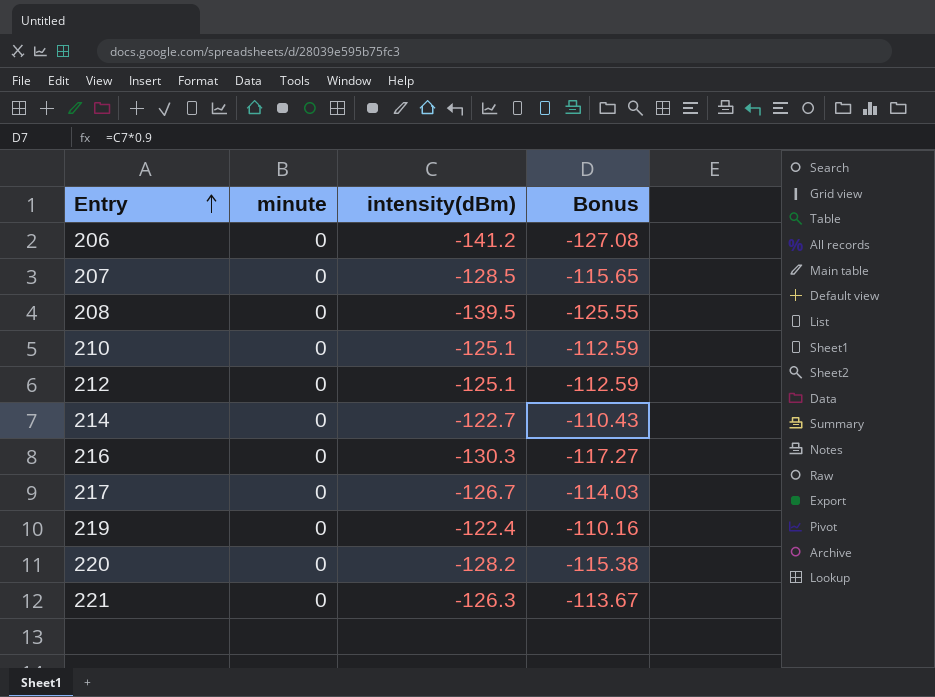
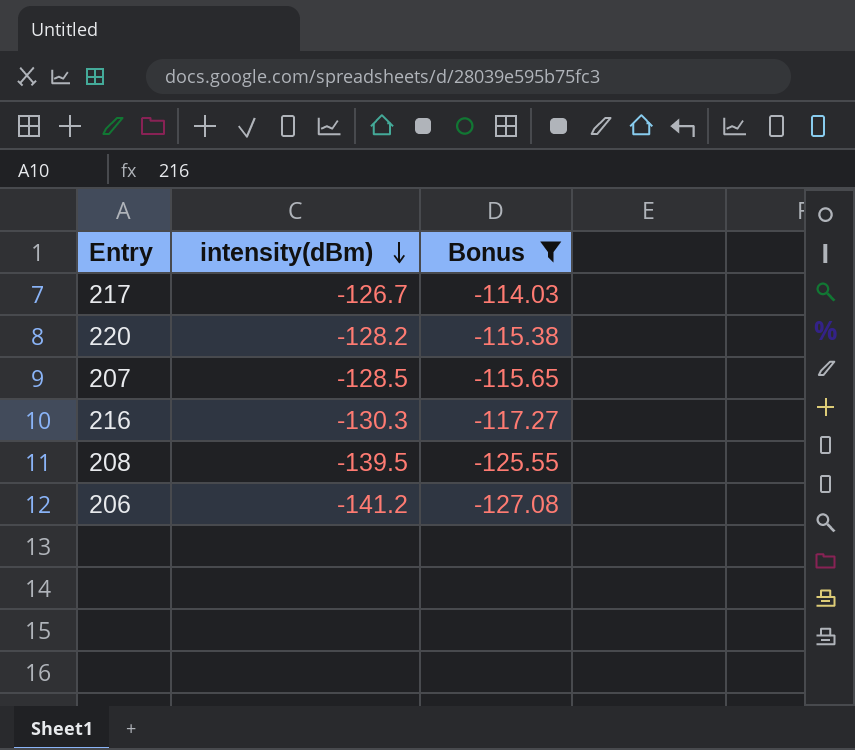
filter: none -> Bonus <= -114.03
row order: Entry ascending -> intensity(dBm) descending
column minute | position: 2 -> none

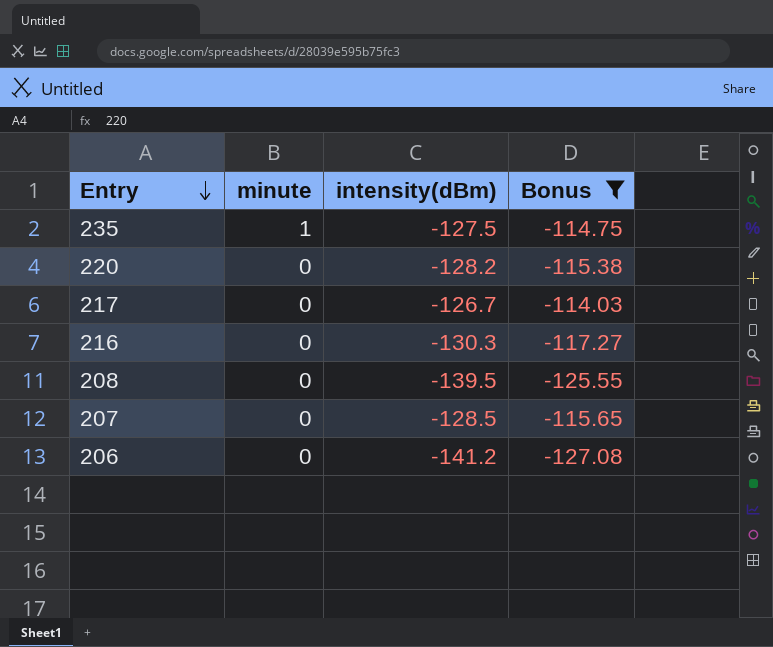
row order: intensity(dBm) descending -> Entry descending
column minute | position: none -> 2
row 235: none -> 1 | -127.5 | -114.75

